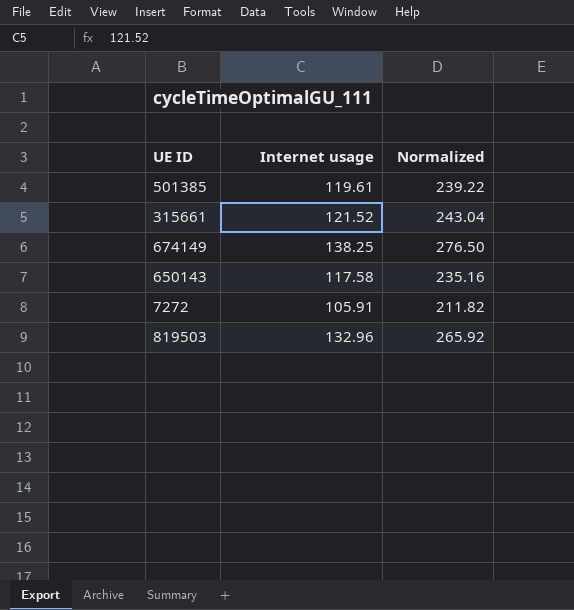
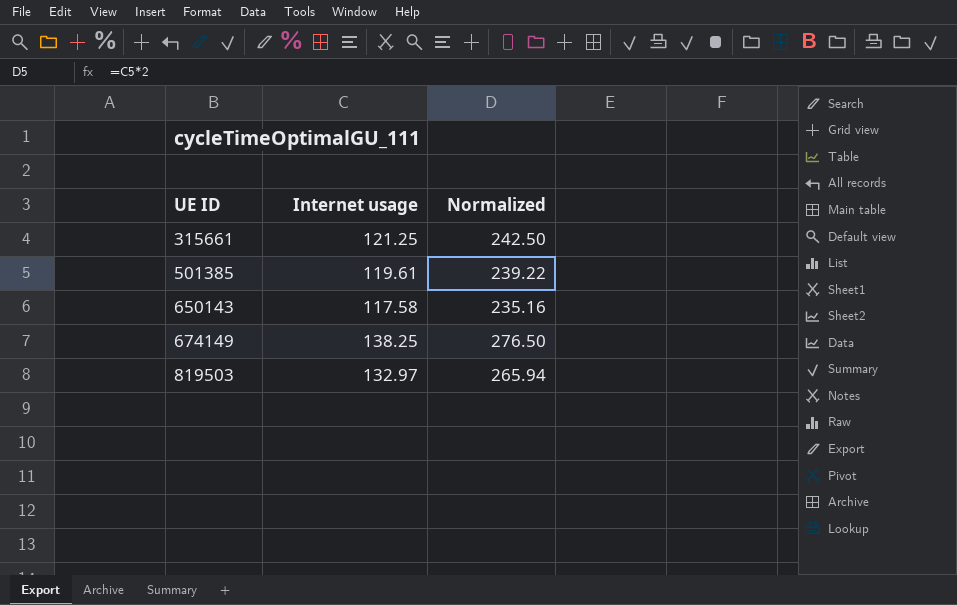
row order: none -> UE ID ascending
row 7272: 105.91 | 211.82 -> none
315661 | Internet usage: 121.52 -> 121.25
315661 | Normalized: 243.04 -> 242.50
819503 | Internet usage: 132.96 -> 132.97
819503 | Normalized: 265.92 -> 265.94

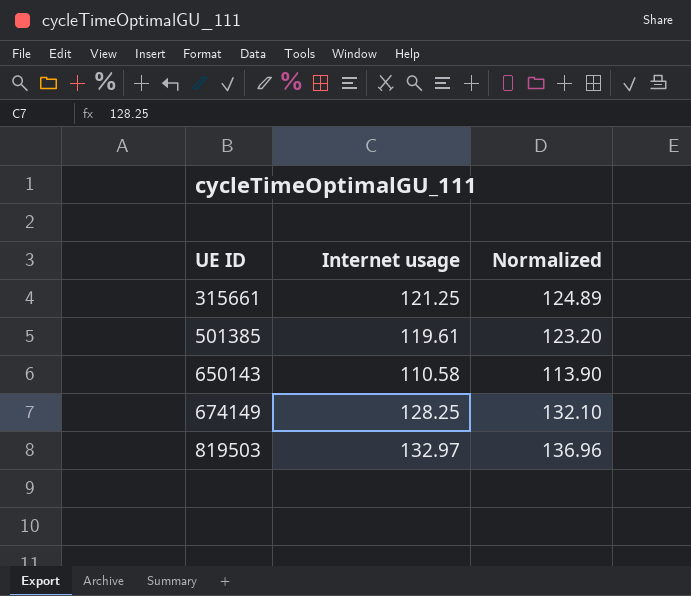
column Normalized | formula: [Internet usage] * 2 -> [Internet usage] * 1.03
650143 | Internet usage: 117.58 -> 110.58
674149 | Internet usage: 138.25 -> 128.25

